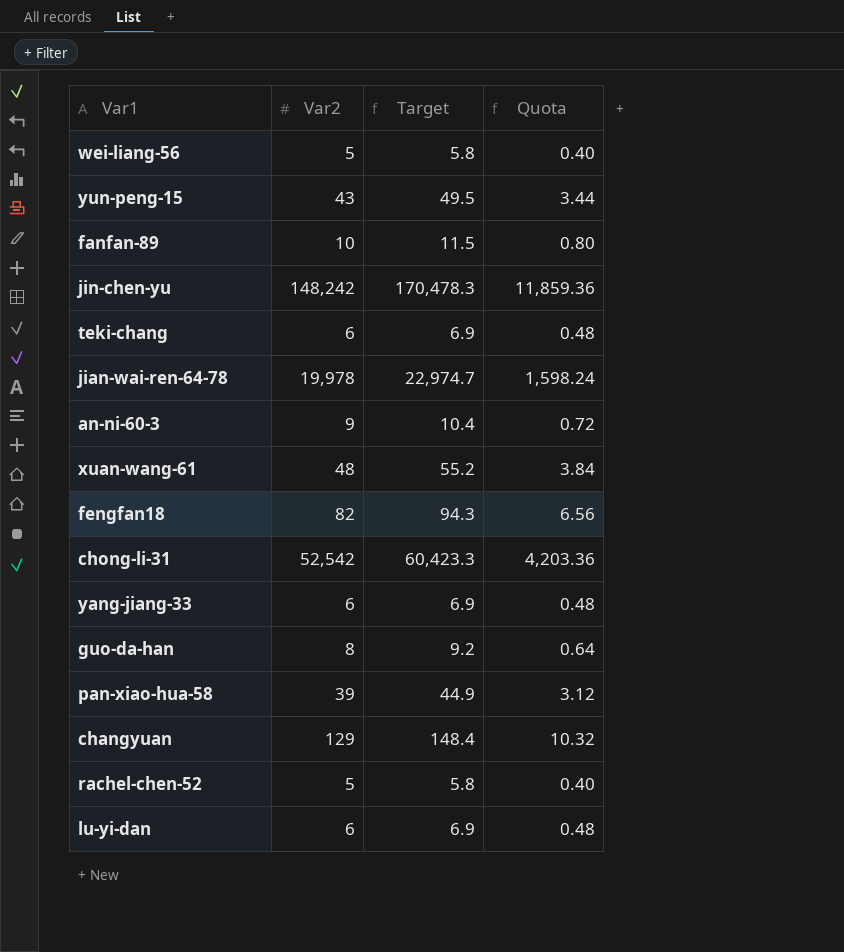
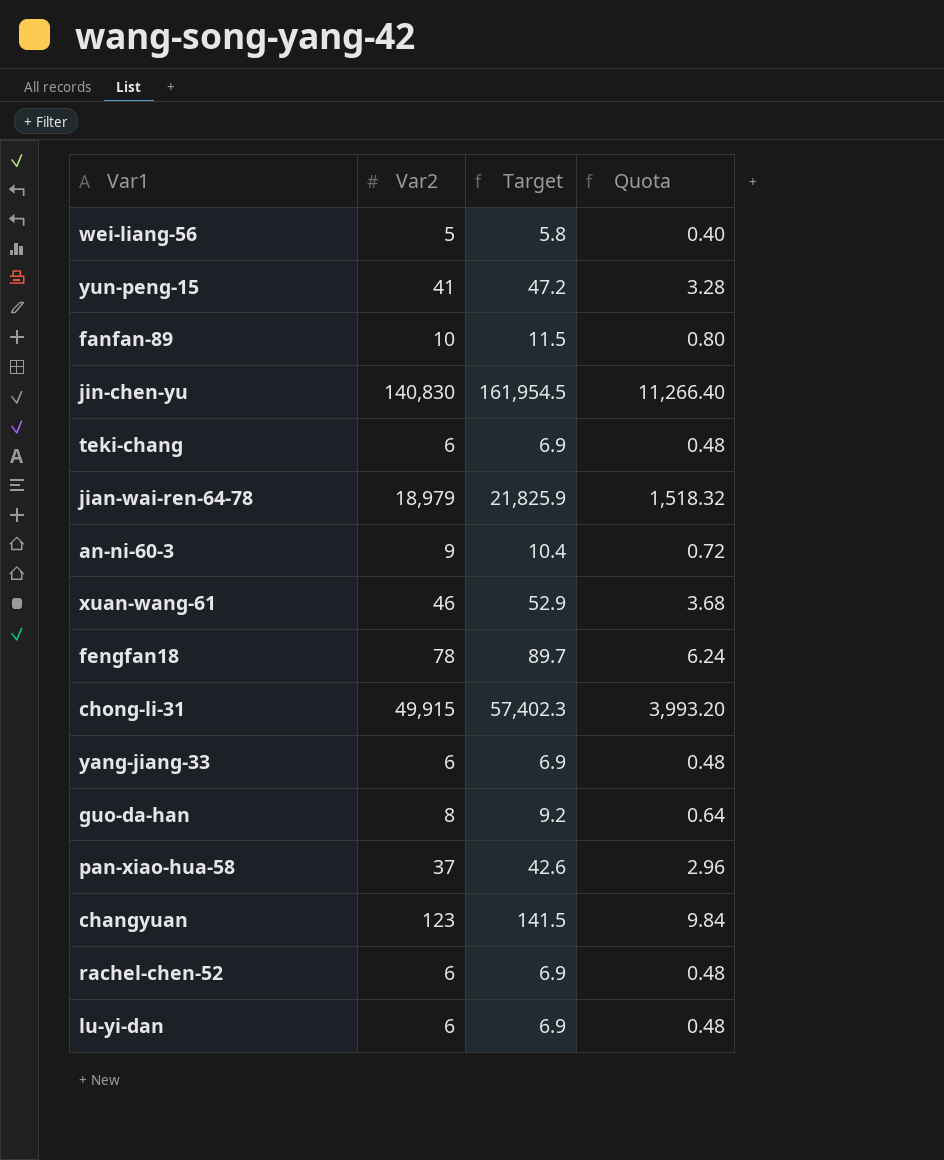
yun-peng-15 | Var2: 43 -> 41
yun-peng-15 | Target: 49.5 -> 47.2
yun-peng-15 | Quota: 3.44 -> 3.28
jin-chen-yu | Var2: 148,242 -> 140,830
jin-chen-yu | Target: 170,478.3 -> 161,954.5
jin-chen-yu | Quota: 11,859.36 -> 11,266.40
jian-wai-ren-64-78 | Var2: 19,978 -> 18,979
jian-wai-ren-64-78 | Target: 22,974.7 -> 21,825.9
jian-wai-ren-64-78 | Quota: 1,598.24 -> 1,518.32
xuan-wang-61 | Var2: 48 -> 46
xuan-wang-61 | Target: 55.2 -> 52.9
xuan-wang-61 | Quota: 3.84 -> 3.68
fengfan18 | Var2: 82 -> 78
fengfan18 | Target: 94.3 -> 89.7
fengfan18 | Quota: 6.56 -> 6.24
chong-li-31 | Var2: 52,542 -> 49,915
chong-li-31 | Target: 60,423.3 -> 57,402.3
chong-li-31 | Quota: 4,203.36 -> 3,993.20
pan-xiao-hua-58 | Var2: 39 -> 37
pan-xiao-hua-58 | Target: 44.9 -> 42.6
pan-xiao-hua-58 | Quota: 3.12 -> 2.96
changyuan | Var2: 129 -> 123
changyuan | Target: 148.4 -> 141.5
changyuan | Quota: 10.32 -> 9.84
rachel-chen-52 | Var2: 5 -> 6
rachel-chen-52 | Target: 5.8 -> 6.9
rachel-chen-52 | Quota: 0.40 -> 0.48

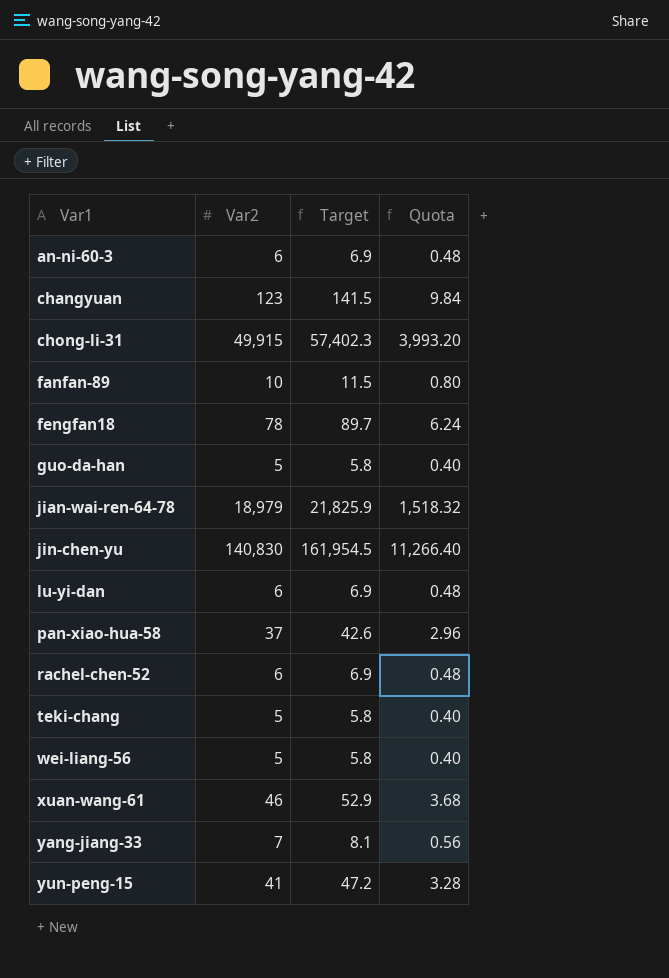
row order: none -> Var1 ascending
an-ni-60-3 | Var2: 9 -> 6
an-ni-60-3 | Target: 10.4 -> 6.9
an-ni-60-3 | Quota: 0.72 -> 0.48
guo-da-han | Var2: 8 -> 5
guo-da-han | Target: 9.2 -> 5.8
guo-da-han | Quota: 0.64 -> 0.40
teki-chang | Var2: 6 -> 5
teki-chang | Target: 6.9 -> 5.8
teki-chang | Quota: 0.48 -> 0.40
yang-jiang-33 | Var2: 6 -> 7
yang-jiang-33 | Target: 6.9 -> 8.1
yang-jiang-33 | Quota: 0.48 -> 0.56

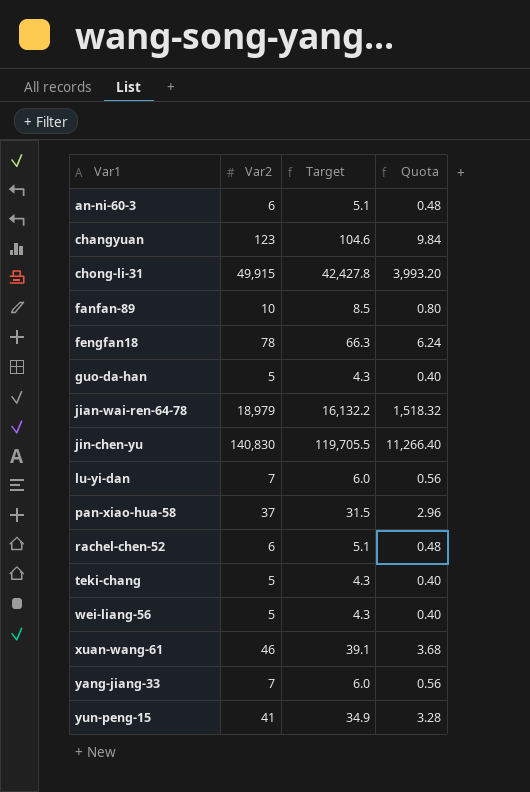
column Target | formula: [Var2] * 1.15 -> [Var2] * 0.85
lu-yi-dan | Var2: 6 -> 7
lu-yi-dan | Quota: 0.48 -> 0.56

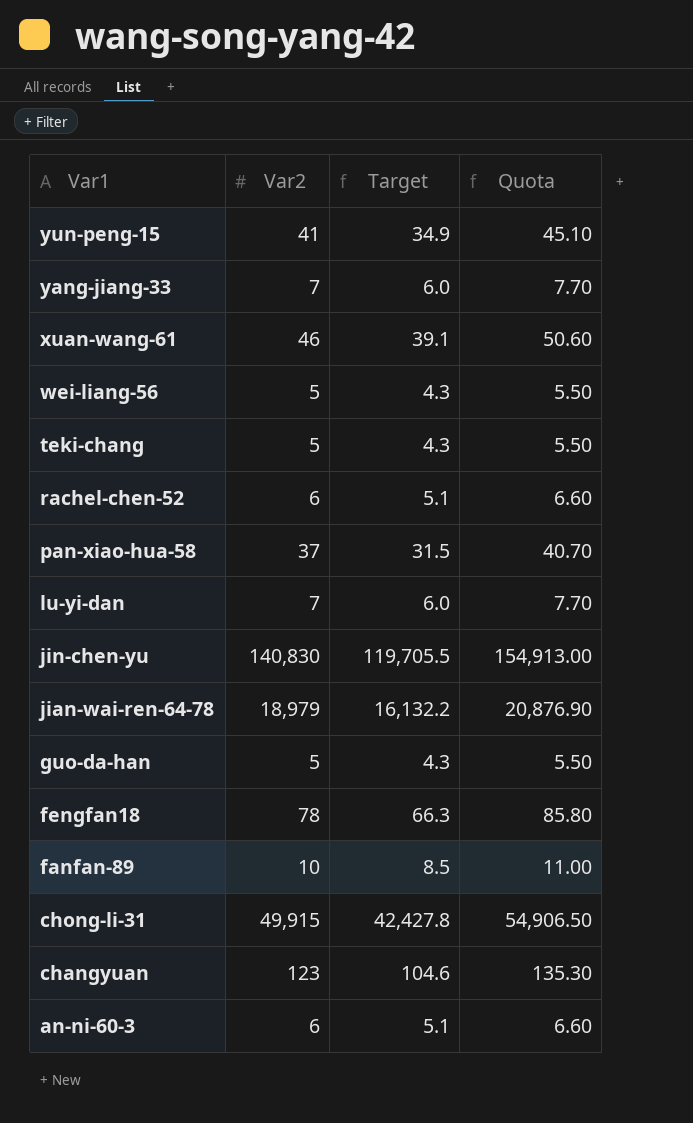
row order: Var1 ascending -> Var1 descending
column Quota | formula: [Var2] * 0.08 -> [Var2] * 1.1

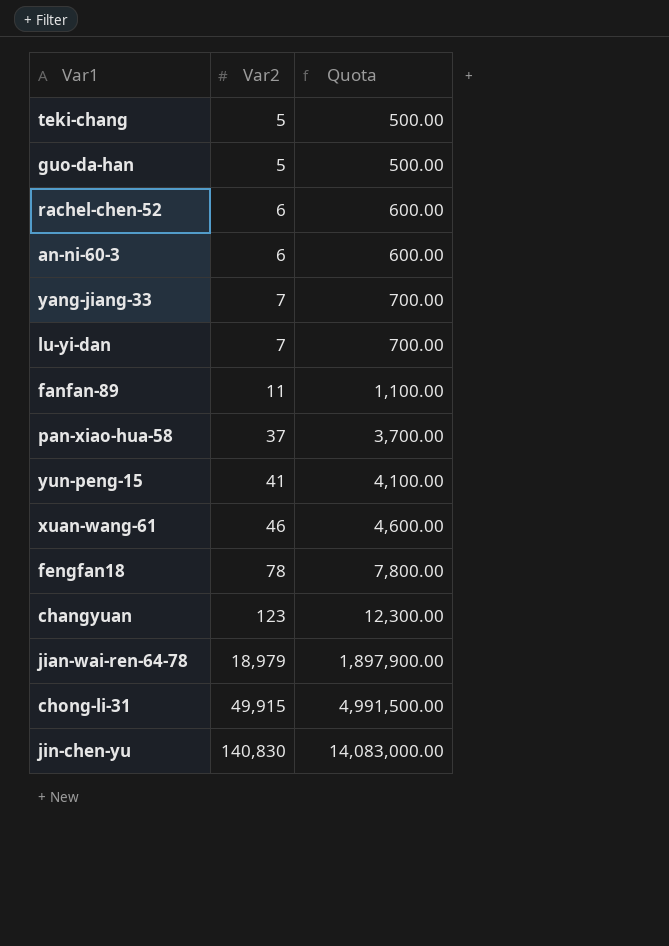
row order: Var1 descending -> Var2 ascending
column Target | formula: [Var2] * 0.85 -> none
column Quota | formula: [Var2] * 1.1 -> [Var2] * 100
row wei-liang-56: 5 | 4.3 | 5.50 -> none
fanfan-89 | Var2: 10 -> 11

